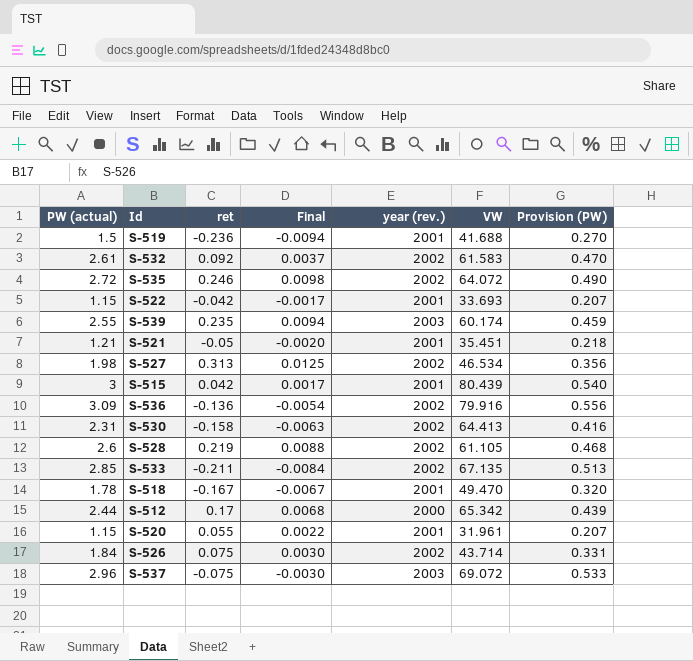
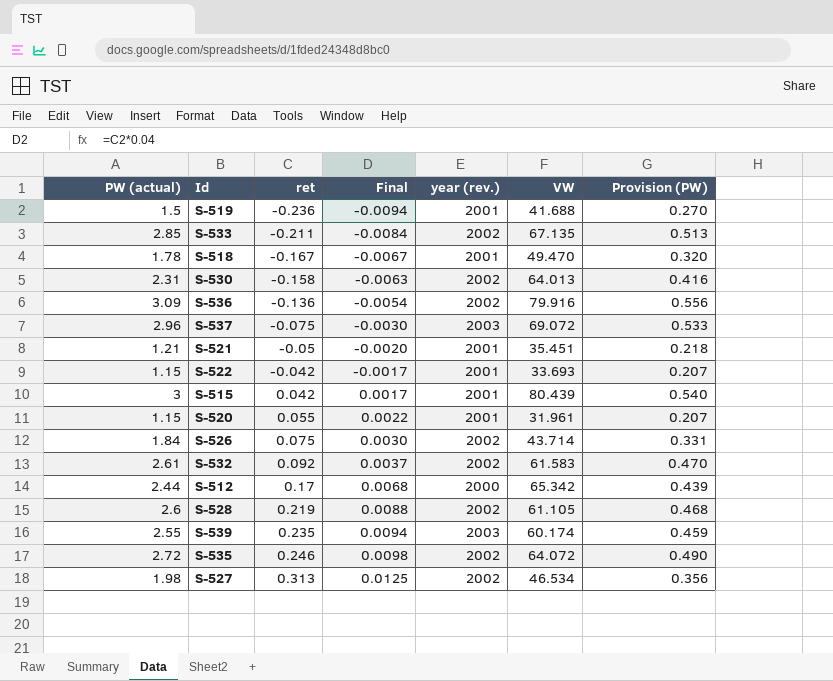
row order: none -> ret ascending
S-530 | VW: 64.413 -> 64.013

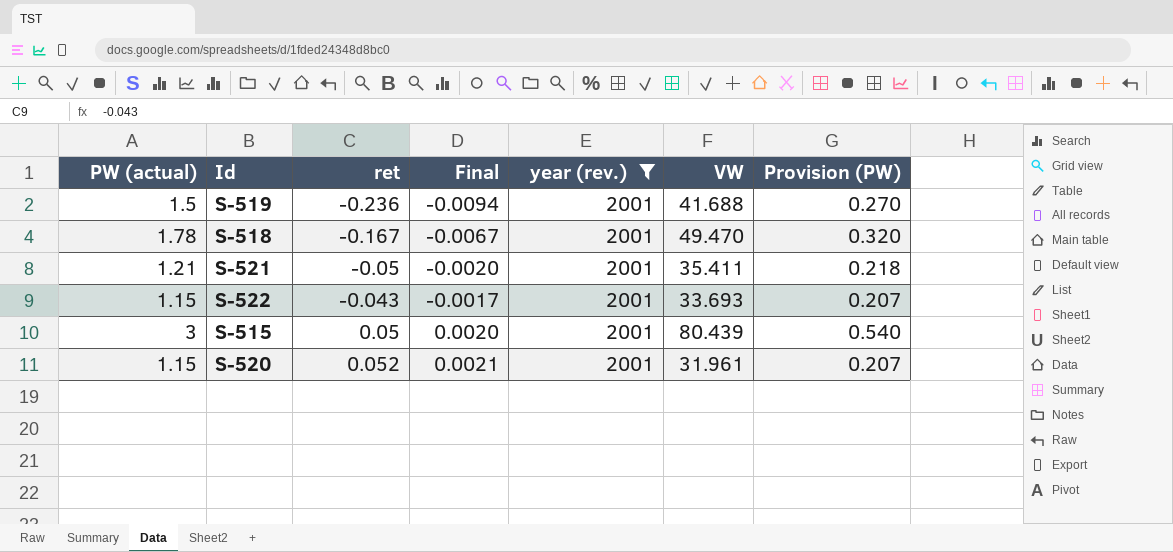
filter: none -> year (rev.) = 2001
S-521 | VW: 35.451 -> 35.411
S-522 | ret: -0.042 -> -0.043
S-515 | ret: 0.042 -> 0.05
S-515 | Final: 0.0017 -> 0.0020
S-520 | ret: 0.055 -> 0.052
S-520 | Final: 0.0022 -> 0.0021

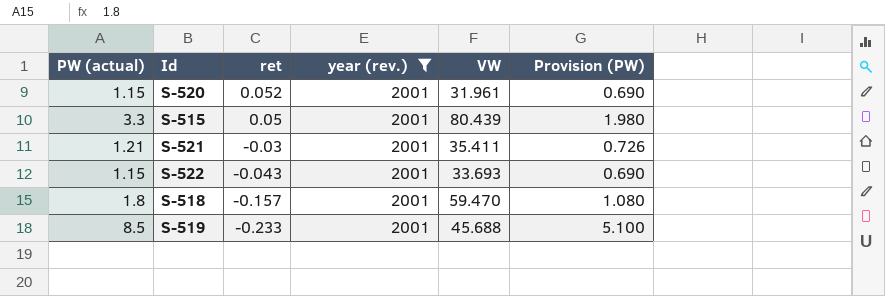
row order: ret ascending -> ret descending
column Final | formula: [ret] * 0.04 -> none
column Provision (PW) | formula: [PW (actual)] * 0.18 -> [PW (actual)] * 0.6
S-515 | PW (actual): 3 -> 3.3
S-521 | ret: -0.05 -> -0.03
S-518 | PW (actual): 1.78 -> 1.8
S-518 | ret: -0.167 -> -0.157
S-518 | VW: 49.470 -> 59.470
S-519 | PW (actual): 1.5 -> 8.5
S-519 | ret: -0.236 -> -0.233
S-519 | VW: 41.688 -> 45.688

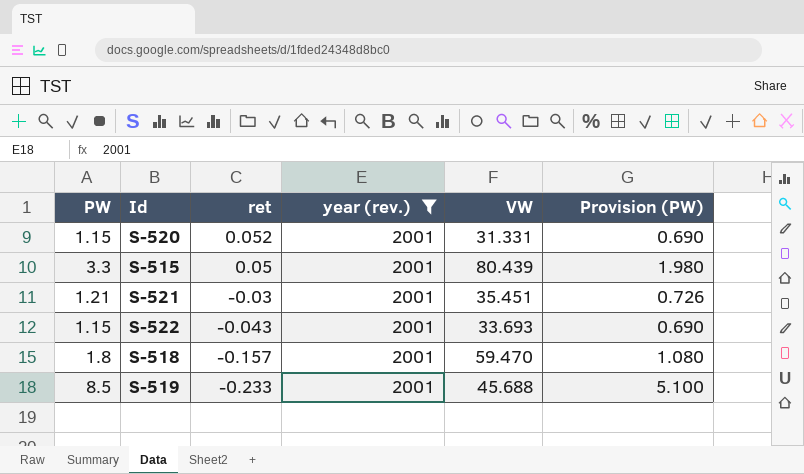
column name: PW (actual) -> PW
S-520 | VW: 31.961 -> 31.331
S-521 | VW: 35.411 -> 35.451

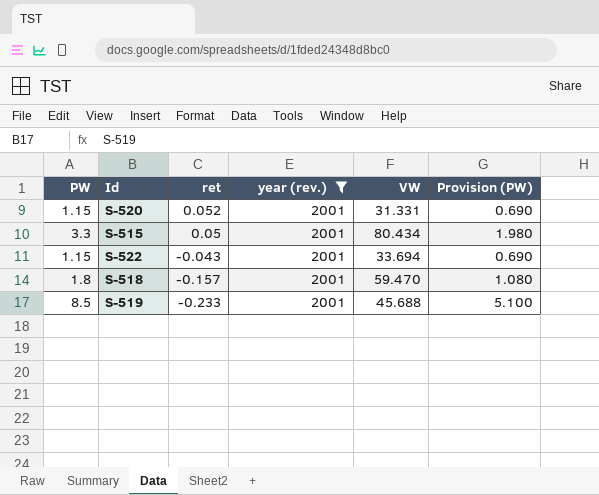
row S-521: 1.21 | -0.03 | 2001 | 35.451 | 0.726 -> none
S-515 | VW: 80.439 -> 80.434
S-522 | VW: 33.693 -> 33.694

